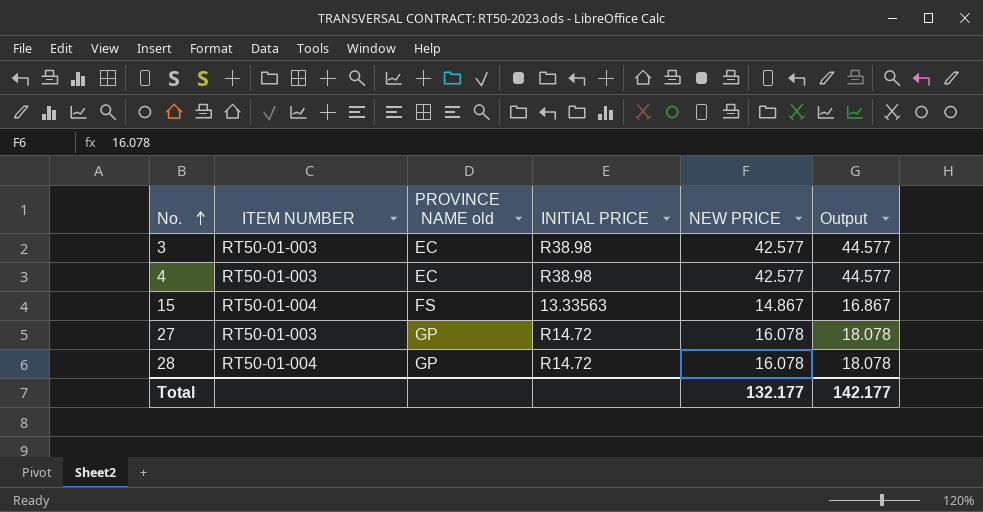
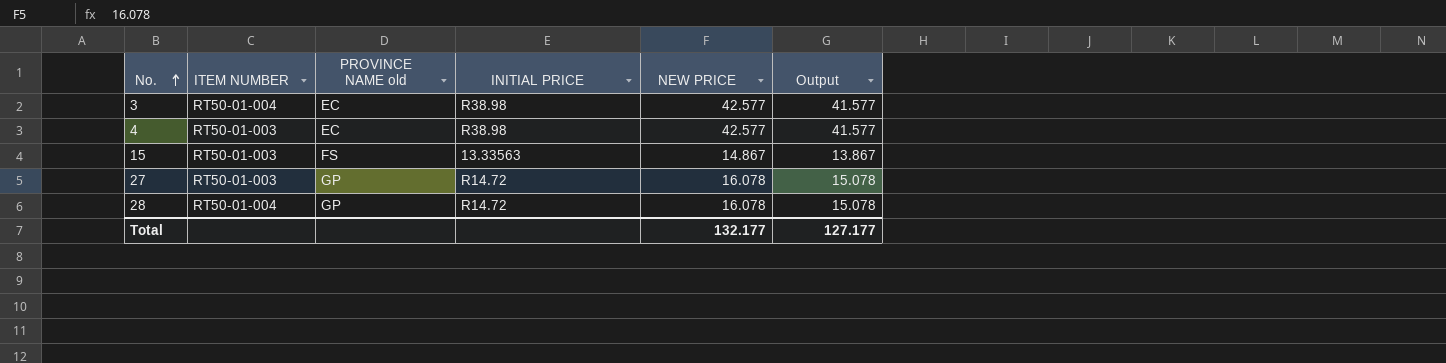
column Output | formula: [NEW PRICE] + 2 -> [NEW PRICE] - 1
3 | ITEM NUMBER: RT50-01-003 -> RT50-01-004
15 | ITEM NUMBER: RT50-01-004 -> RT50-01-003
Total | Output: 142.177 -> 127.177

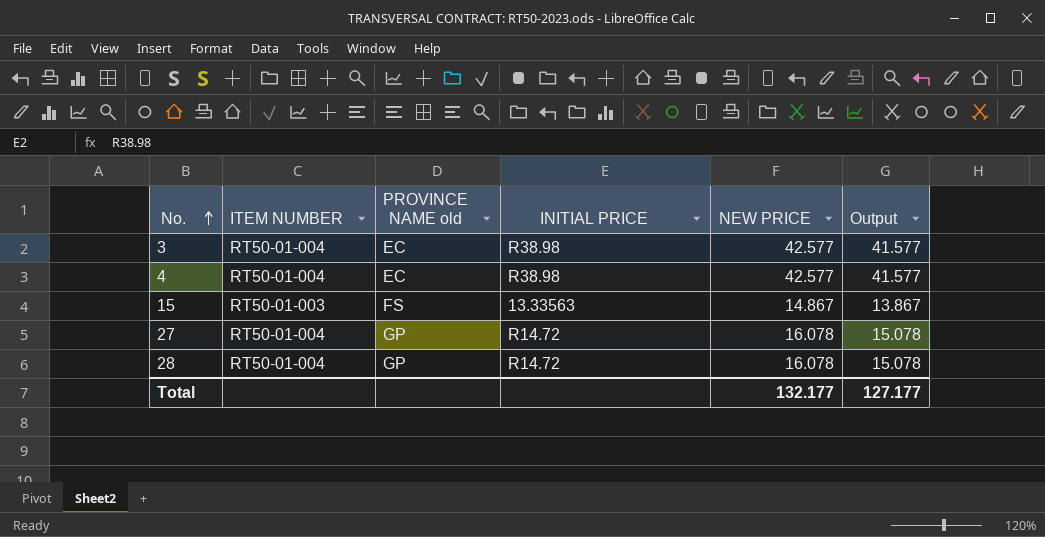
4 | ITEM NUMBER: RT50-01-003 -> RT50-01-004
27 | ITEM NUMBER: RT50-01-003 -> RT50-01-004

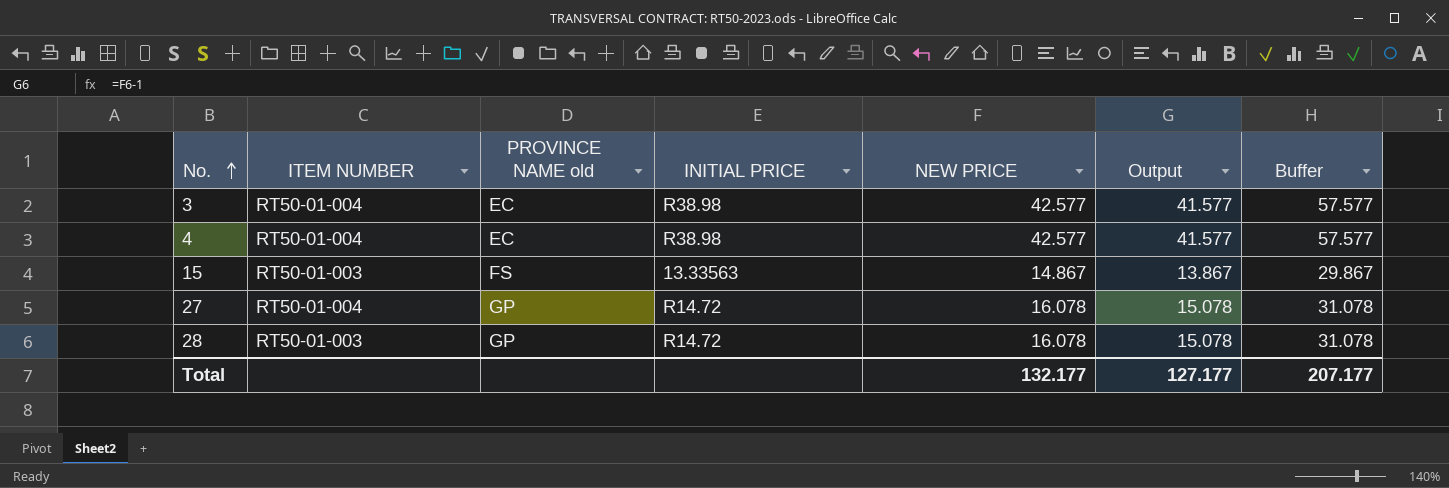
column Buffer | formula: none -> [NEW PRICE] + 15
28 | ITEM NUMBER: RT50-01-004 -> RT50-01-003

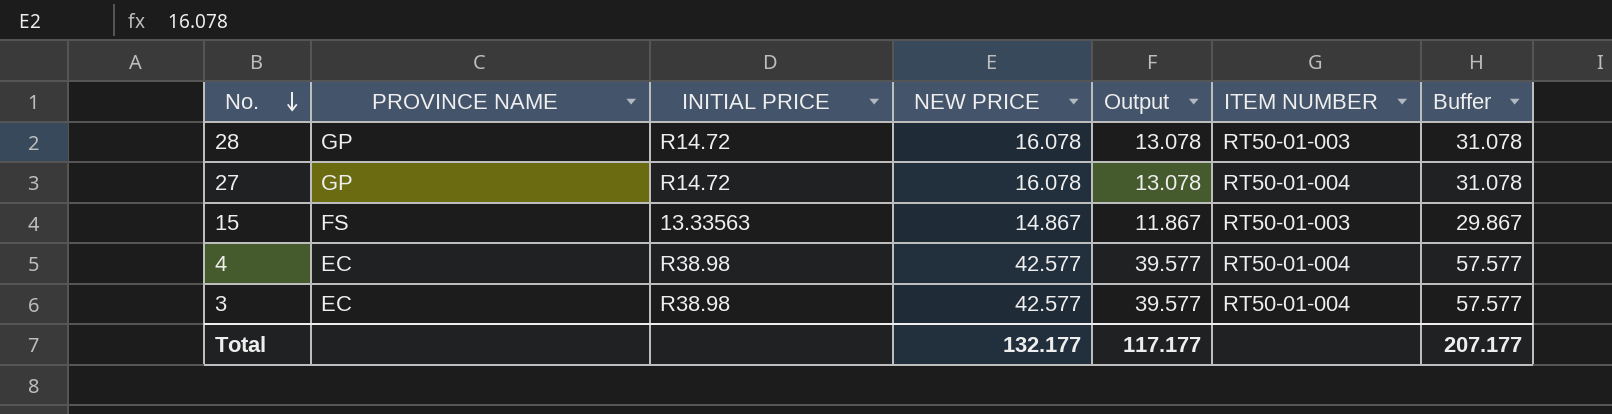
row order: No. ascending -> No. descending
column name: PROVINCE NAME old -> PROVINCE NAME
column Output | formula: [NEW PRICE] - 1 -> [NEW PRICE] - 3
column ITEM NUMBER | position: 2 -> 6
Total | Output: 127.177 -> 117.177

